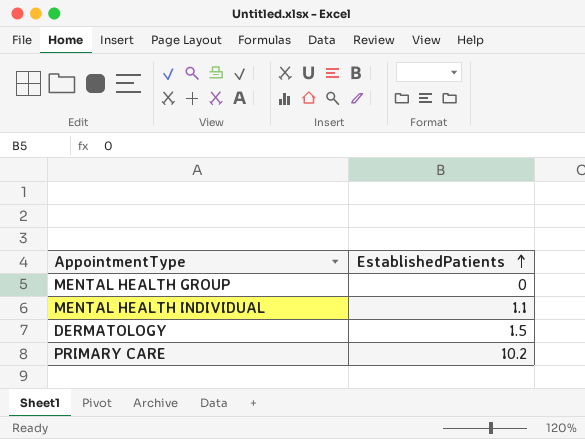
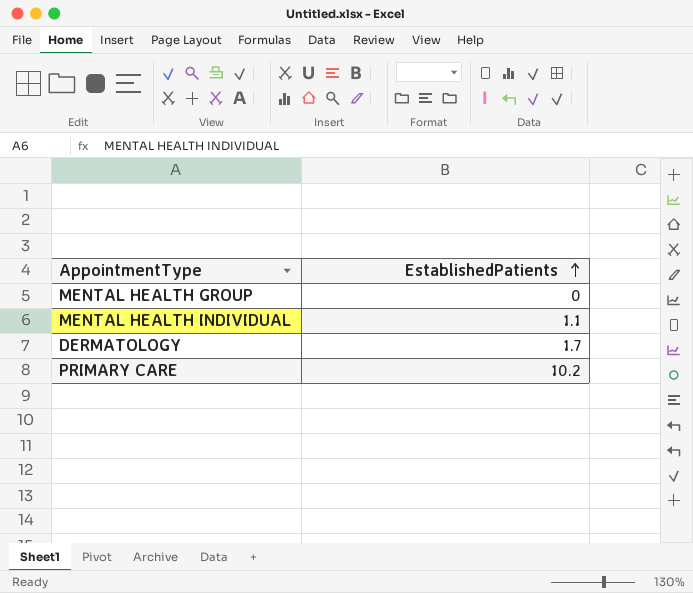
DERMATOLOGY | EstablishedPatients: 1.5 -> 1.7

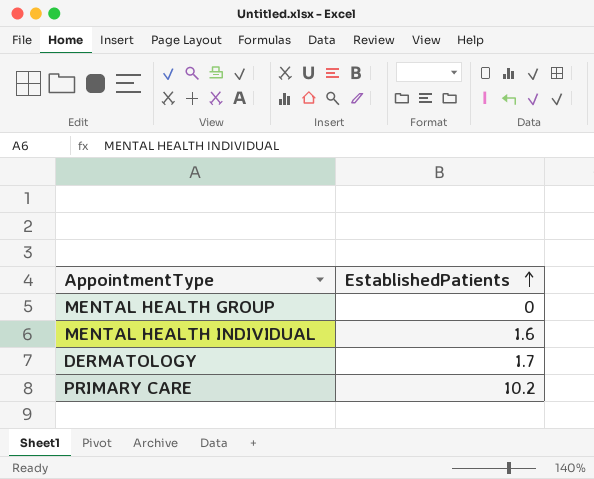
MENTAL HEALTH INDIVIDUAL | EstablishedPatients: 1.1 -> 1.6

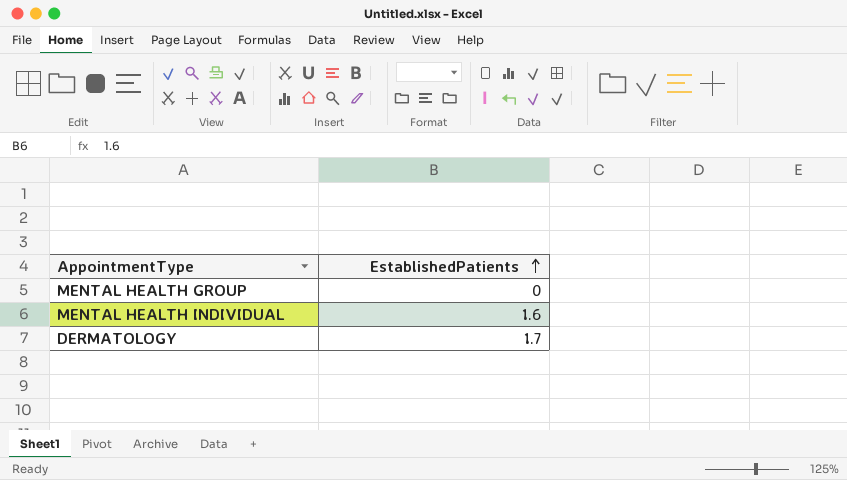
row PRIMARY CARE: 10.2 -> none

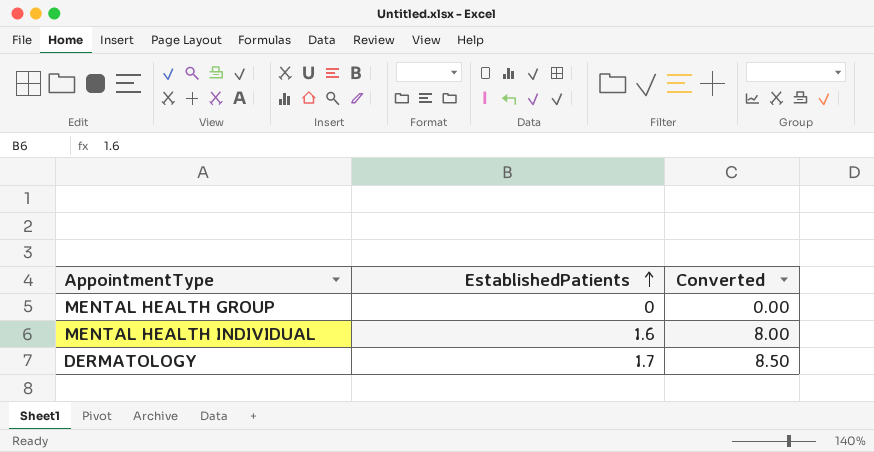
column Converted | formula: none -> [EstablishedPatients] * 5

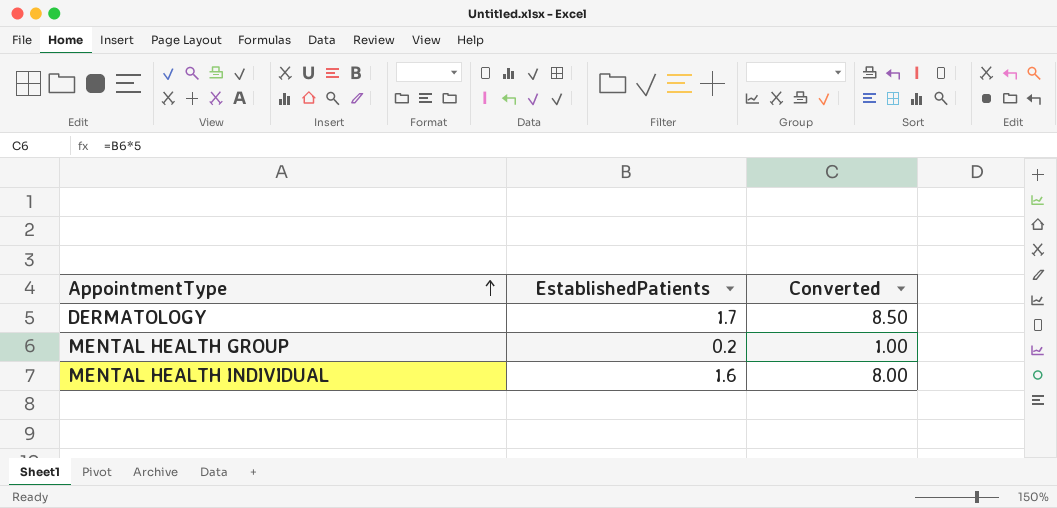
row order: EstablishedPatients ascending -> AppointmentType ascending
MENTAL HEALTH GROUP | EstablishedPatients: 0 -> 0.2
MENTAL HEALTH GROUP | Converted: 0.00 -> 1.00

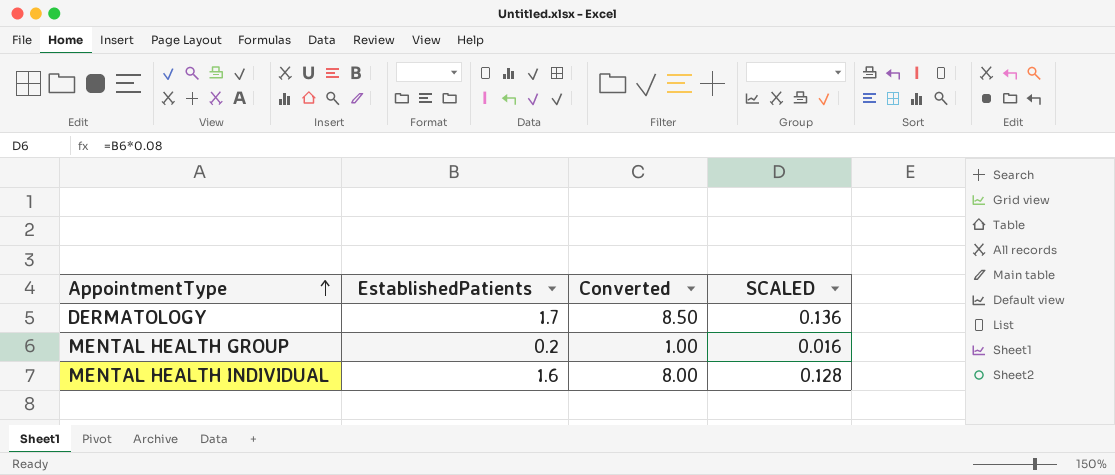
column SCALED | formula: none -> [EstablishedPatients] * 0.08

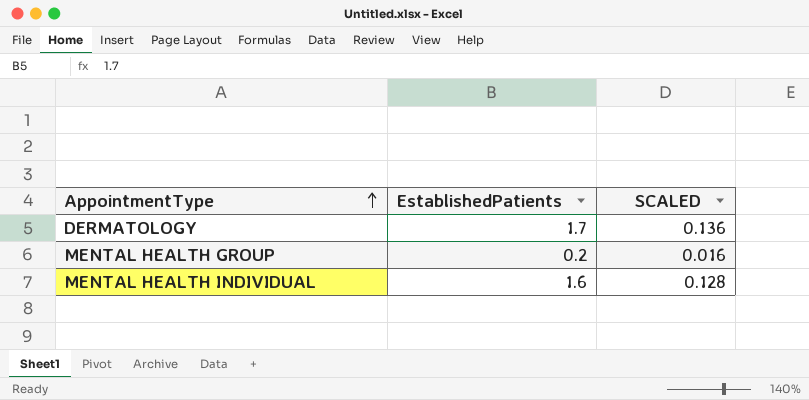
column Converted | formula: [EstablishedPatients] * 5 -> none

